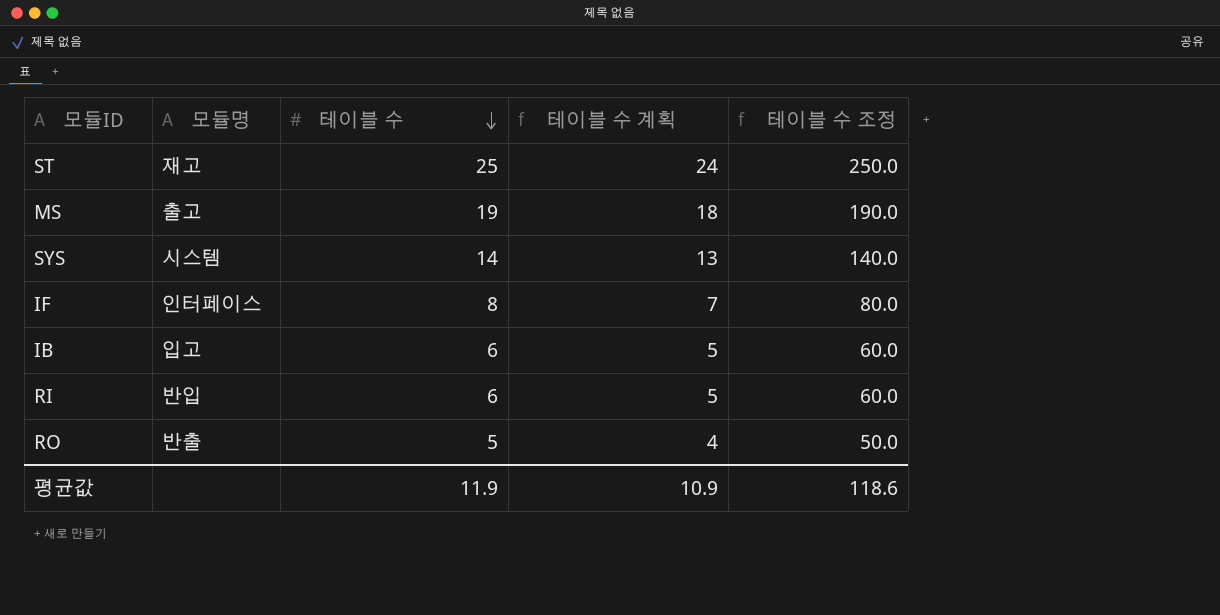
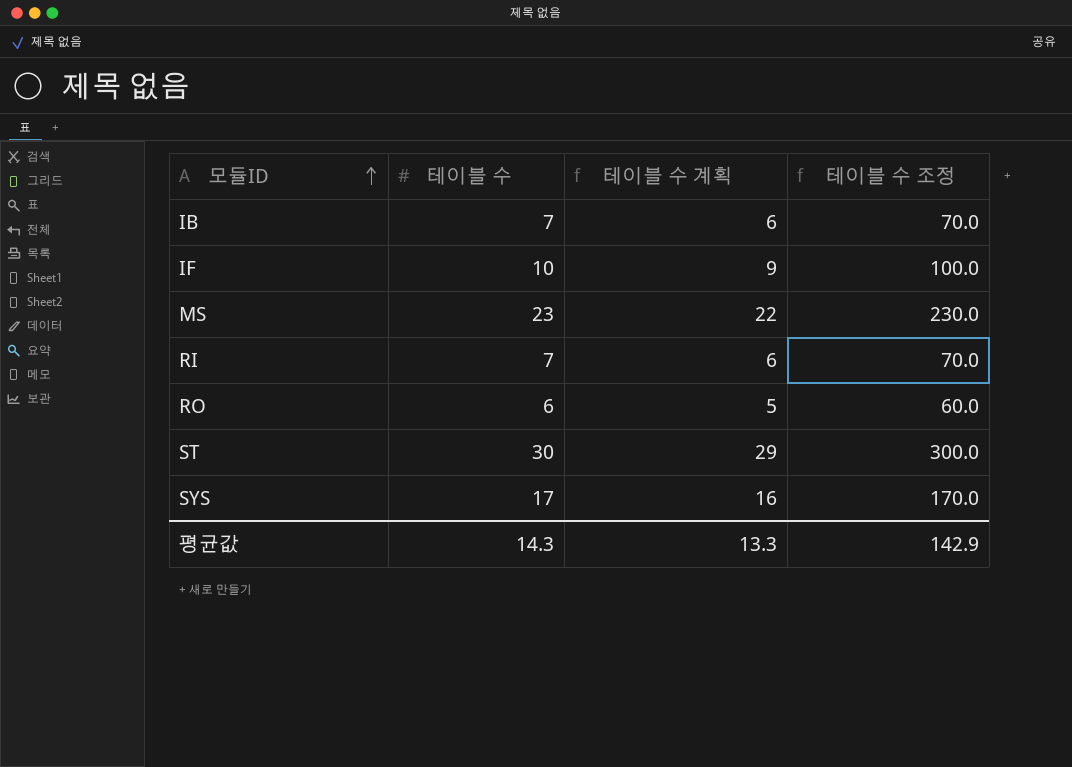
row order: 테이블 수 descending -> 모듈ID ascending
column 모듈명 | position: 2 -> none
IB | 테이블 수: 6 -> 7
IB | 테이블 수 계획: 5 -> 6
IB | 테이블 수 조정: 60.0 -> 70.0
IF | 테이블 수: 8 -> 10
IF | 테이블 수 계획: 7 -> 9
IF | 테이블 수 조정: 80.0 -> 100.0
MS | 테이블 수: 19 -> 23
MS | 테이블 수 계획: 18 -> 22
MS | 테이블 수 조정: 190.0 -> 230.0
RI | 테이블 수: 6 -> 7
RI | 테이블 수 계획: 5 -> 6
RI | 테이블 수 조정: 60.0 -> 70.0
RO | 테이블 수: 5 -> 6
RO | 테이블 수 계획: 4 -> 5
RO | 테이블 수 조정: 50.0 -> 60.0
ST | 테이블 수: 25 -> 30
ST | 테이블 수 계획: 24 -> 29
ST | 테이블 수 조정: 250.0 -> 300.0
SYS | 테이블 수: 14 -> 17
SYS | 테이블 수 계획: 13 -> 16
SYS | 테이블 수 조정: 140.0 -> 170.0
평균값 | 테이블 수: 11.9 -> 14.3
평균값 | 테이블 수 계획: 10.9 -> 13.3
평균값 | 테이블 수 조정: 118.6 -> 142.9

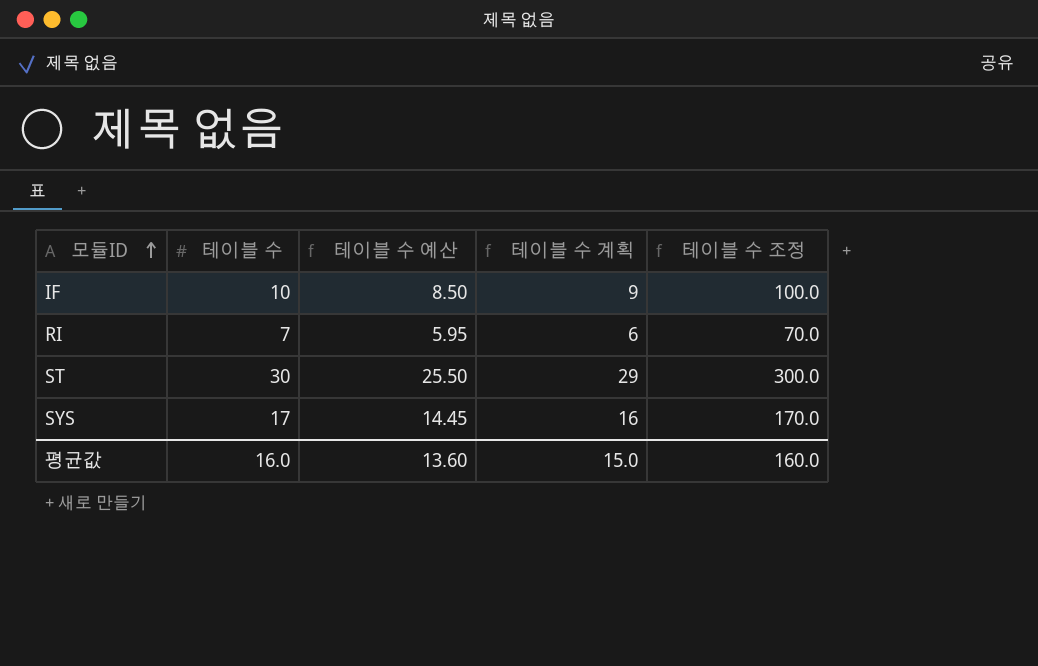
column 테이블 수 예산 | formula: none -> [테이블 수] * 0.85
row IB: 7 | 6 | 70.0 -> none
row MS: 23 | 22 | 230.0 -> none
row RO: 6 | 5 | 60.0 -> none
평균값 | 테이블 수: 14.3 -> 16.0
평균값 | 테이블 수 계획: 13.3 -> 15.0
평균값 | 테이블 수 조정: 142.9 -> 160.0

